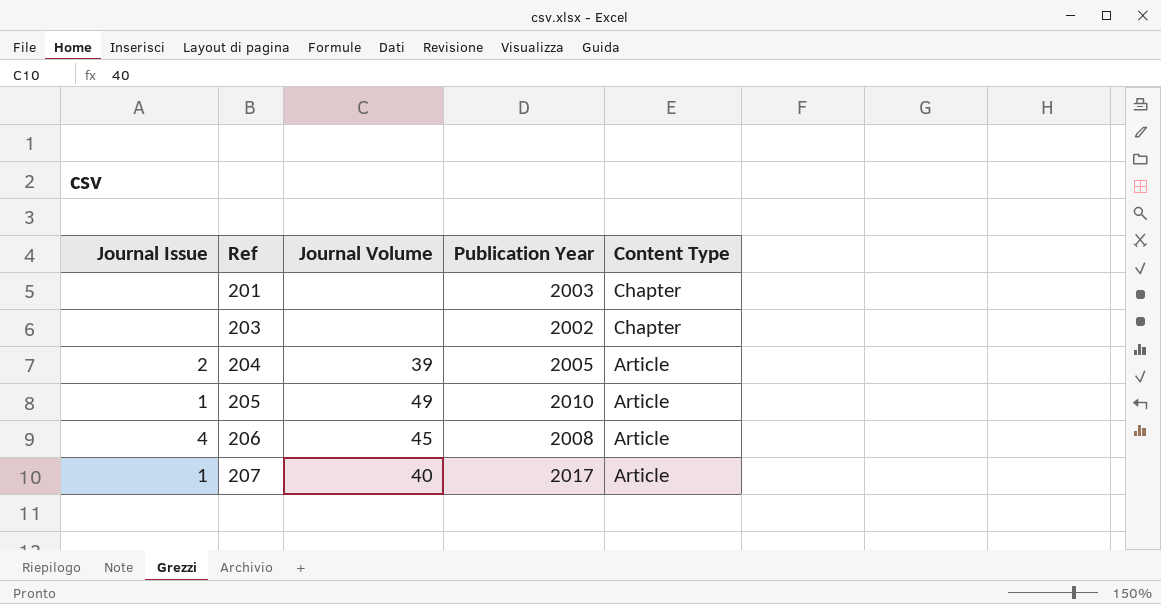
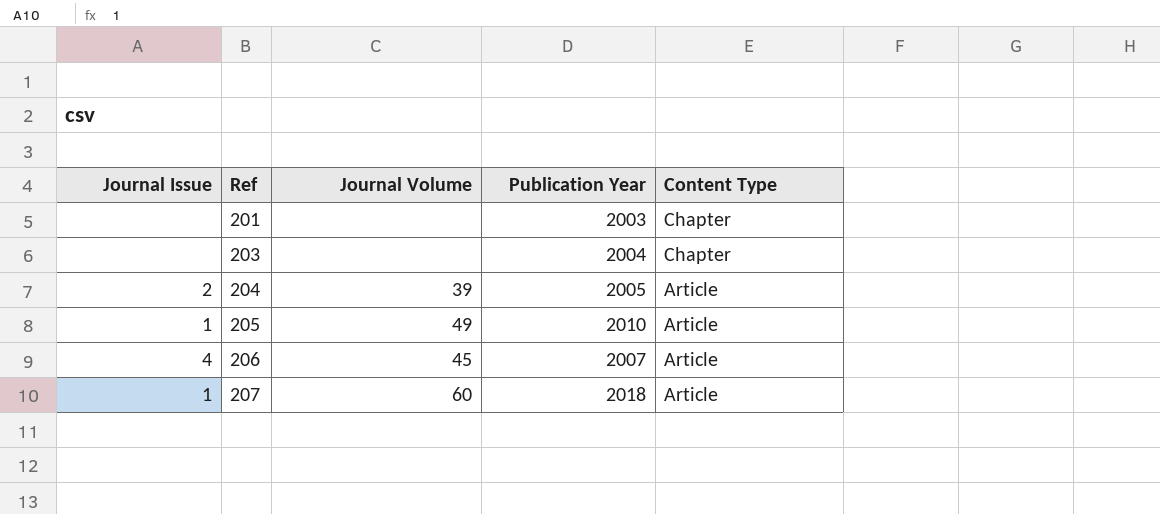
203 | Publication Year: 2002 -> 2004
206 | Publication Year: 2008 -> 2007
207 | Journal Volume: 40 -> 60
207 | Publication Year: 2017 -> 2018

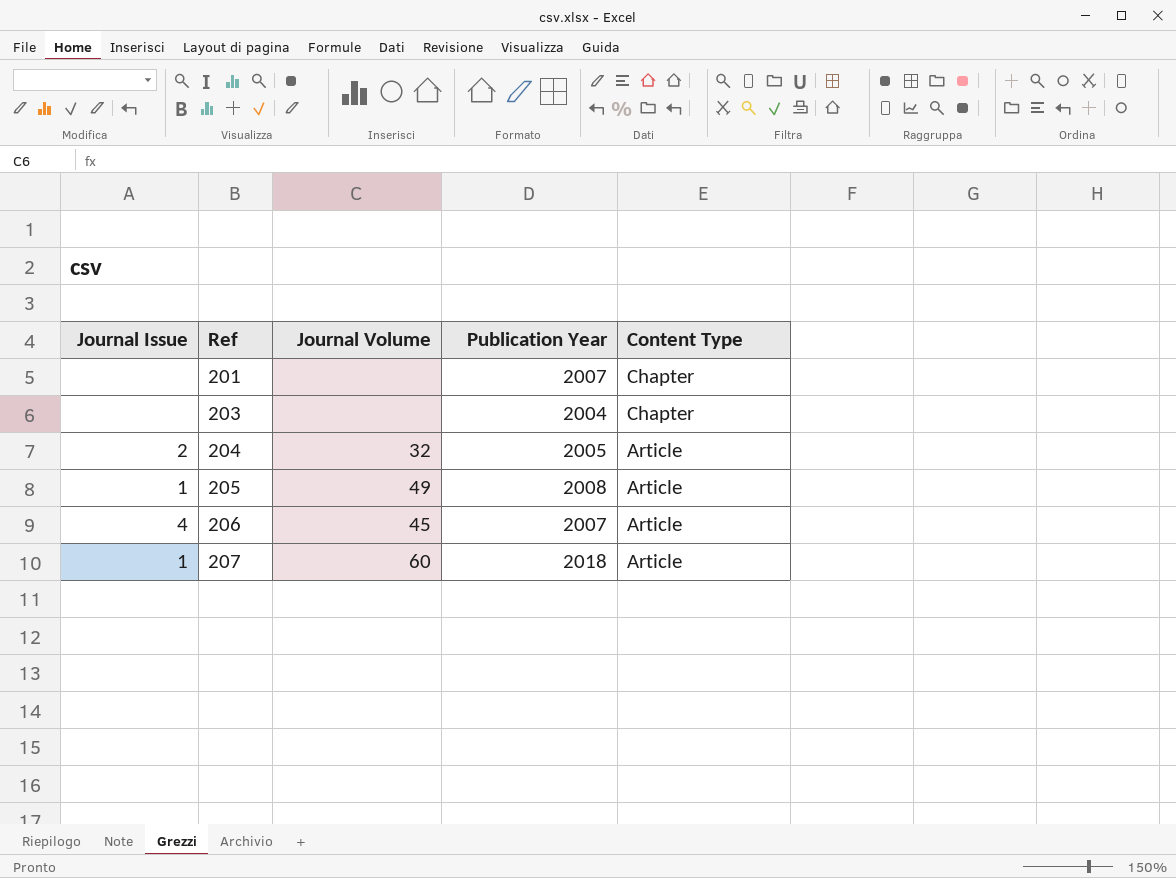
201 | Publication Year: 2003 -> 2007
204 | Journal Volume: 39 -> 32
205 | Publication Year: 2010 -> 2008

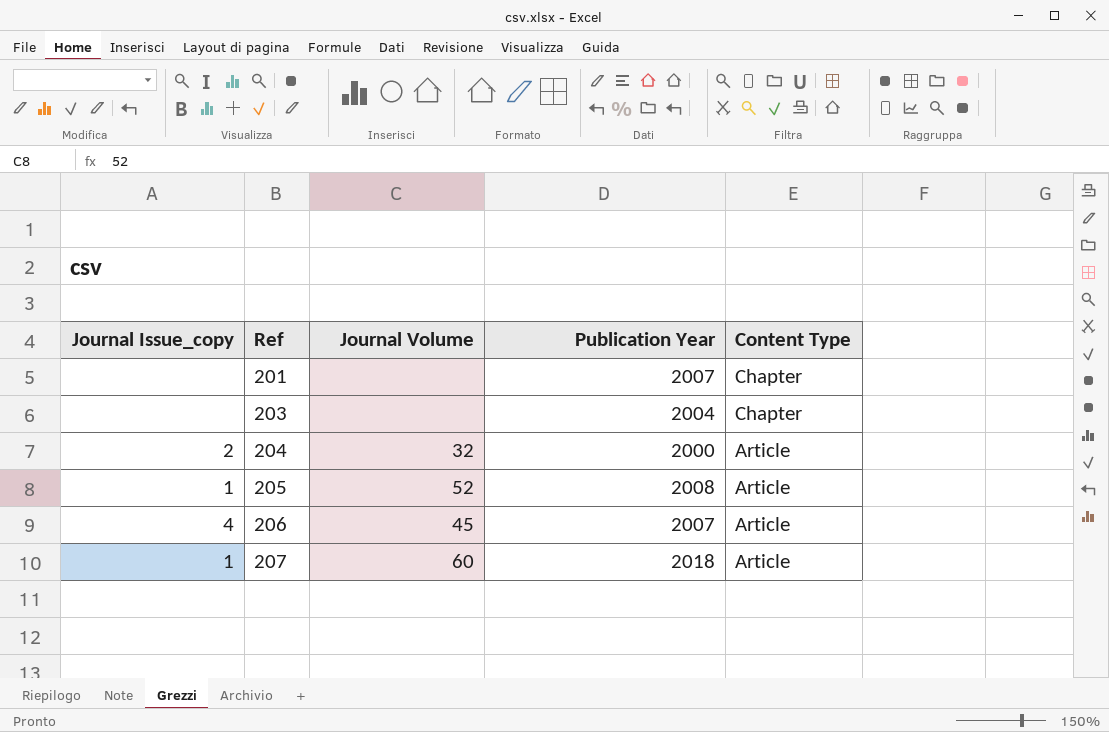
column name: Journal Issue -> Journal Issue_copy
204 | Publication Year: 2005 -> 2000
205 | Journal Volume: 49 -> 52

